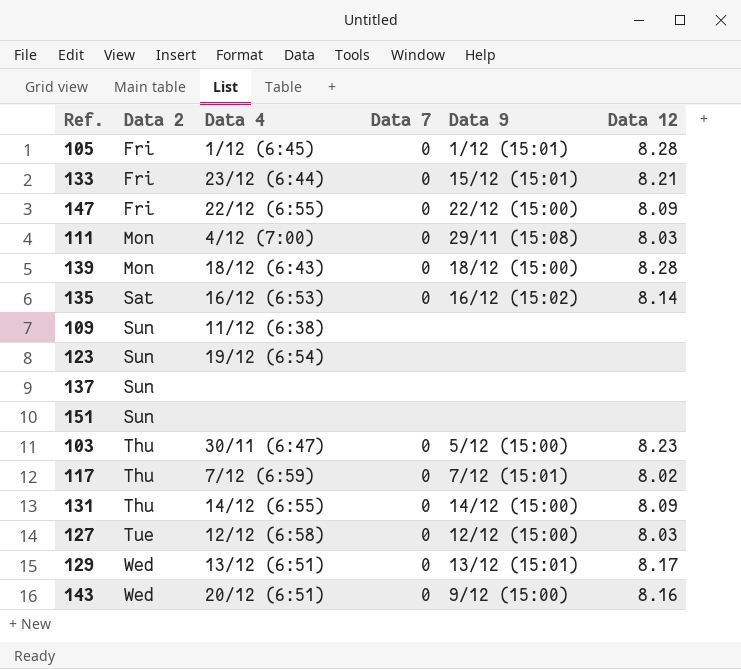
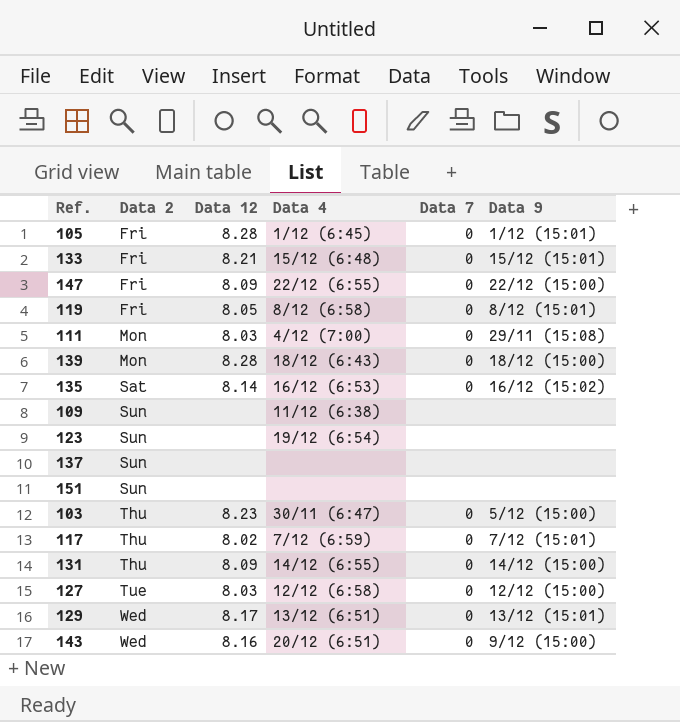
column Data 12 | position: 6 -> 3
133 | Data 4: 23/12 (6:44) -> 15/12 (6:48)
row 119: none -> Fri | 8.05 | 8/12 (6:58) | 0 | 8/12 (15:01)

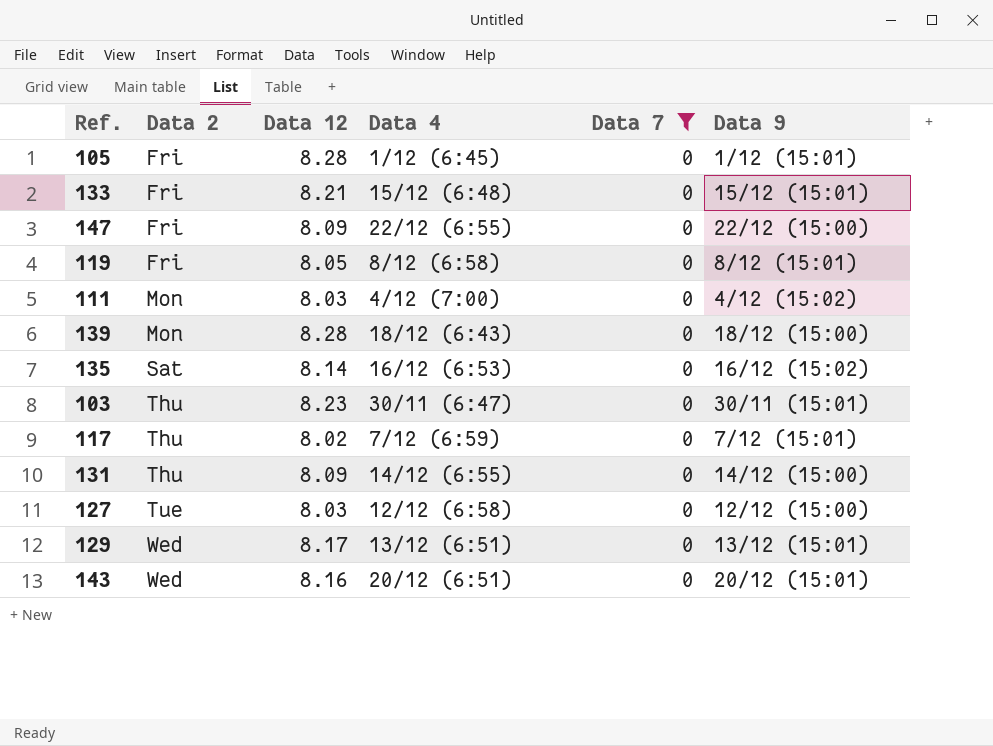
filter: none -> Data 7 = 0
111 | Data 9: 29/11 (15:08) -> 4/12 (15:02)
103 | Data 9: 5/12 (15:00) -> 30/11 (15:01)
143 | Data 9: 9/12 (15:00) -> 20/12 (15:01)

